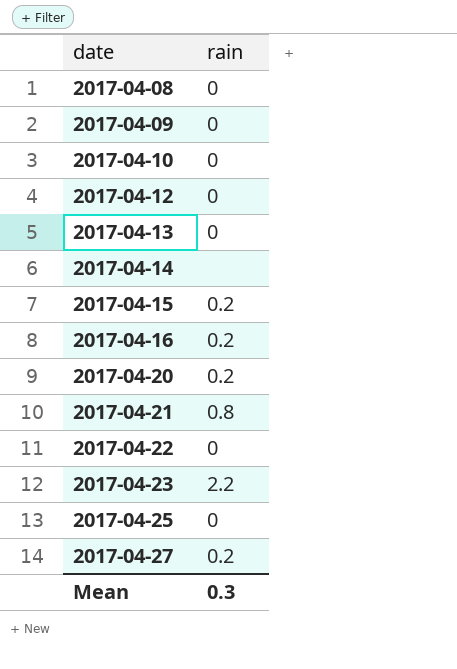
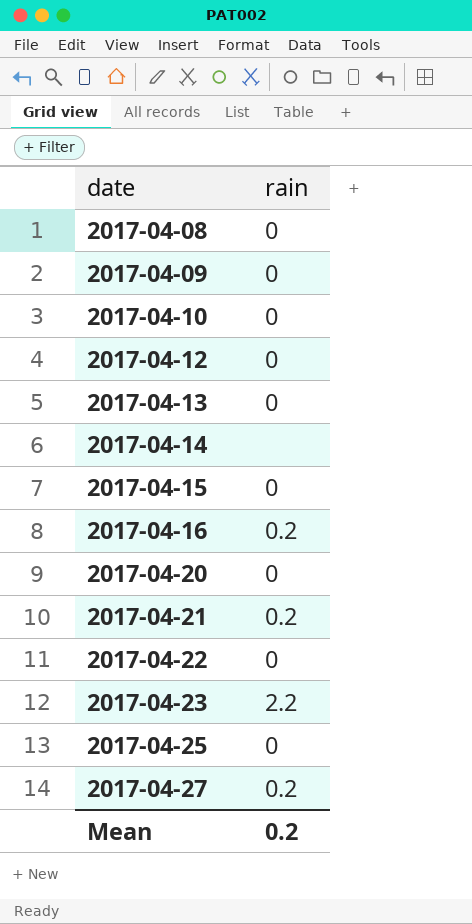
2017-04-15 | rain: 0.2 -> 0
2017-04-20 | rain: 0.2 -> 0
2017-04-21 | rain: 0.8 -> 0.2
Mean | rain: 0.3 -> 0.2

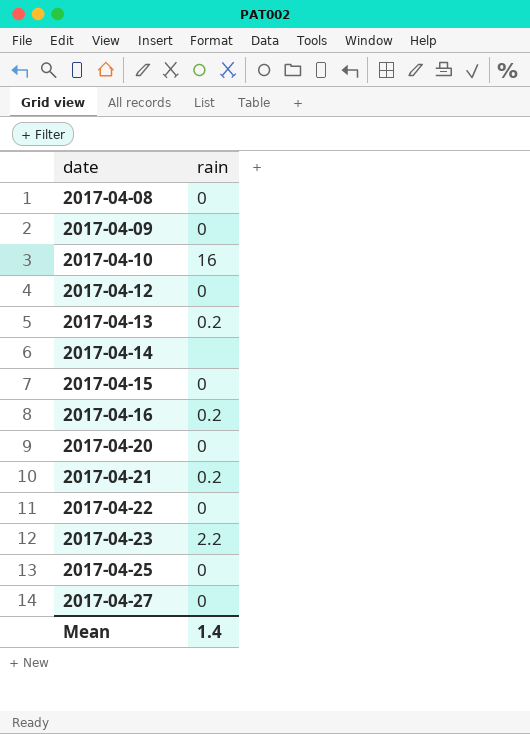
2017-04-10 | rain: 0 -> 16
2017-04-13 | rain: 0 -> 0.2
2017-04-27 | rain: 0.2 -> 0
Mean | rain: 0.2 -> 1.4

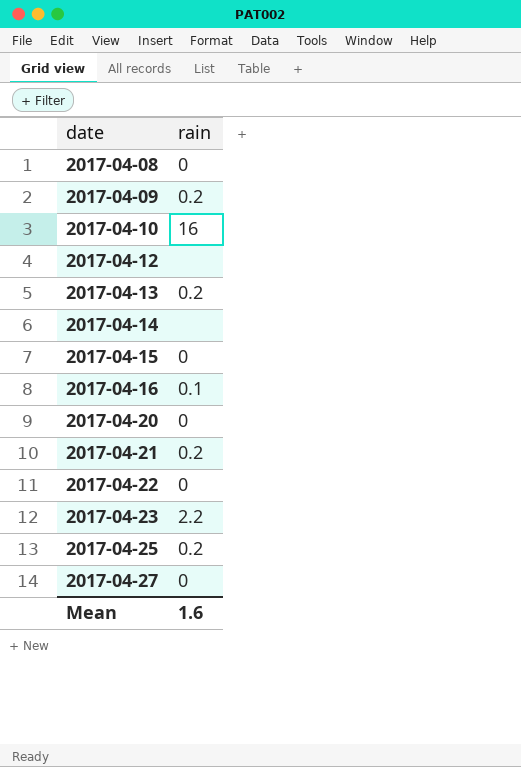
2017-04-09 | rain: 0 -> 0.2
2017-04-12 | rain: 0 -> none
2017-04-16 | rain: 0.2 -> 0.1
2017-04-25 | rain: 0 -> 0.2
Mean | rain: 1.4 -> 1.6

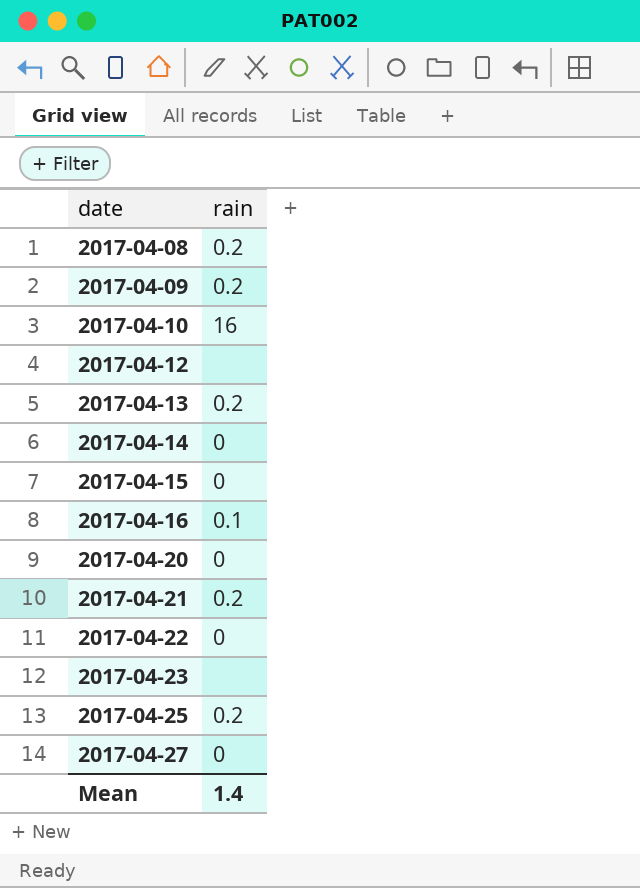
2017-04-08 | rain: 0 -> 0.2
2017-04-14 | rain: none -> 0
2017-04-23 | rain: 2.2 -> none
Mean | rain: 1.6 -> 1.4

